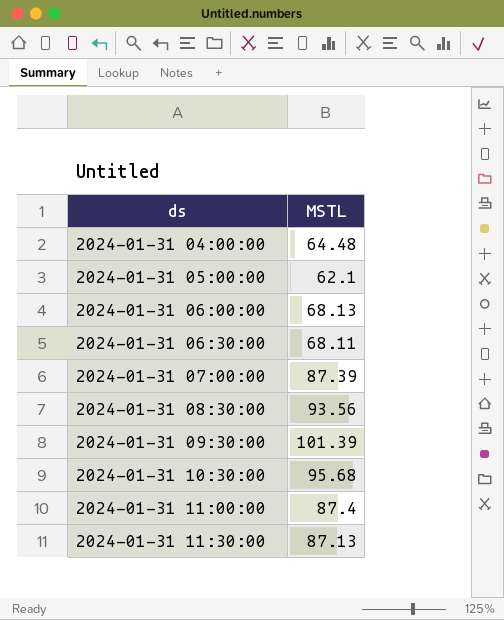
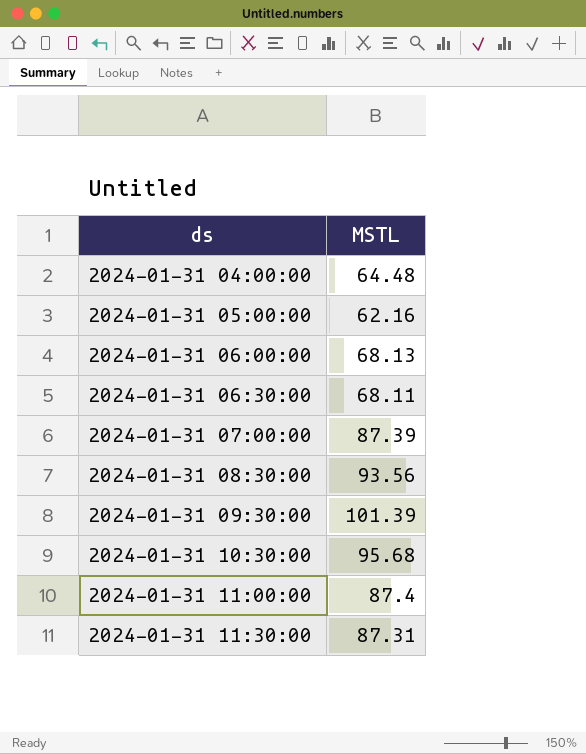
2024-01-31 05:00:00 | MSTL: 62.1 -> 62.16
2024-01-31 11:30:00 | MSTL: 87.13 -> 87.31

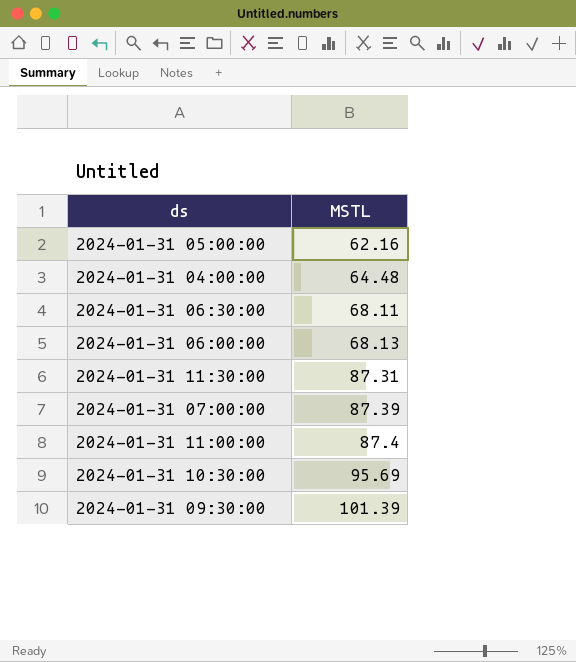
row order: ds ascending -> MSTL ascending
row 2024-01-31 08:30:00: 93.56 -> none
2024-01-31 10:30:00 | MSTL: 95.68 -> 95.69

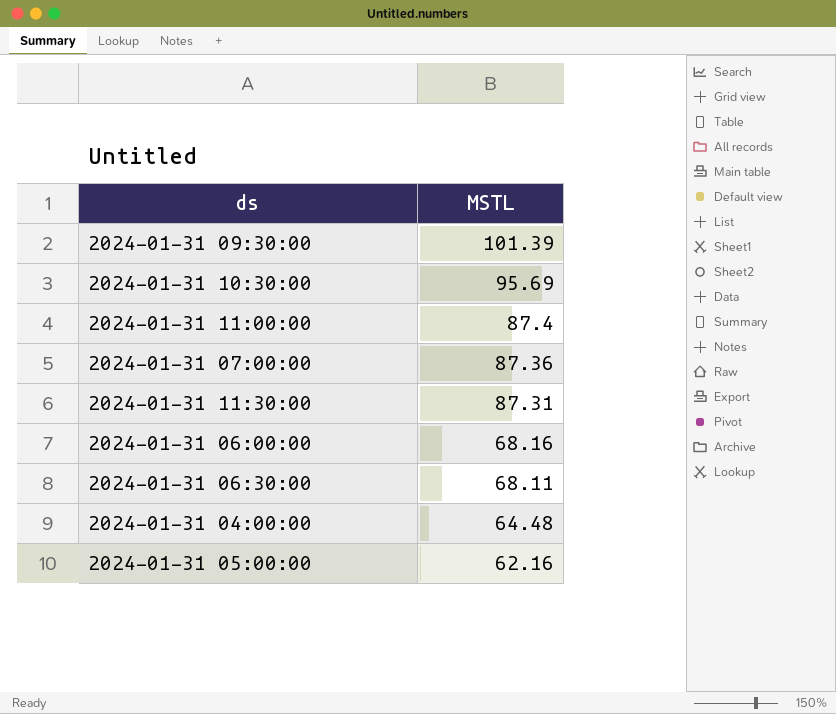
row order: MSTL ascending -> MSTL descending
2024-01-31 07:00:00 | MSTL: 87.39 -> 87.36
2024-01-31 06:00:00 | MSTL: 68.13 -> 68.16

